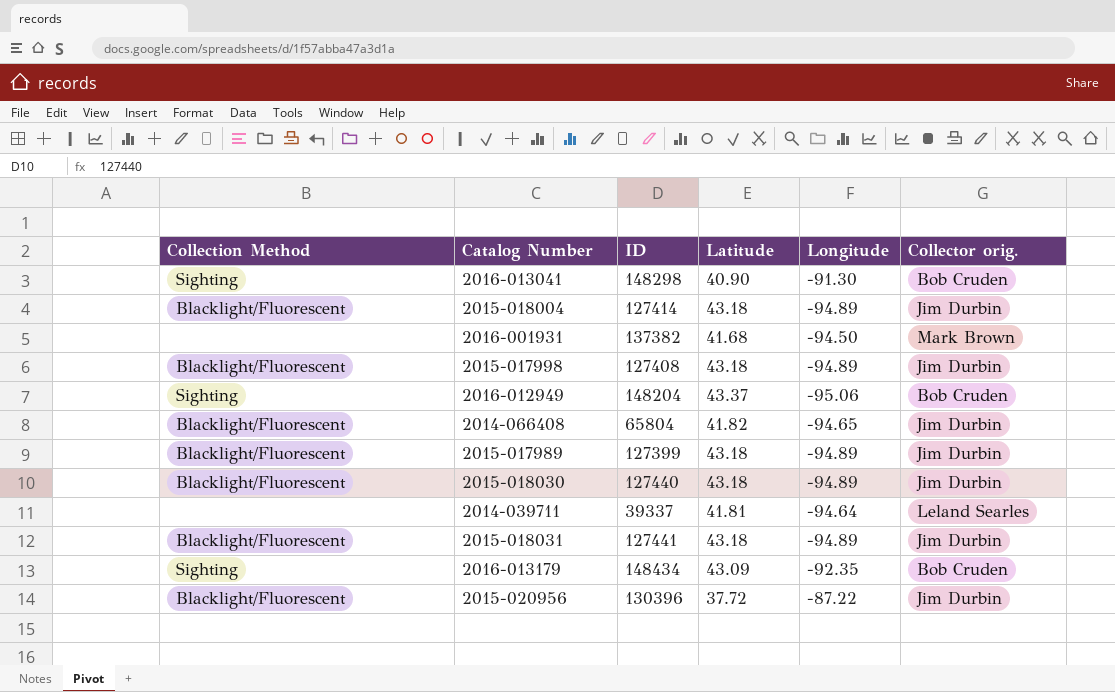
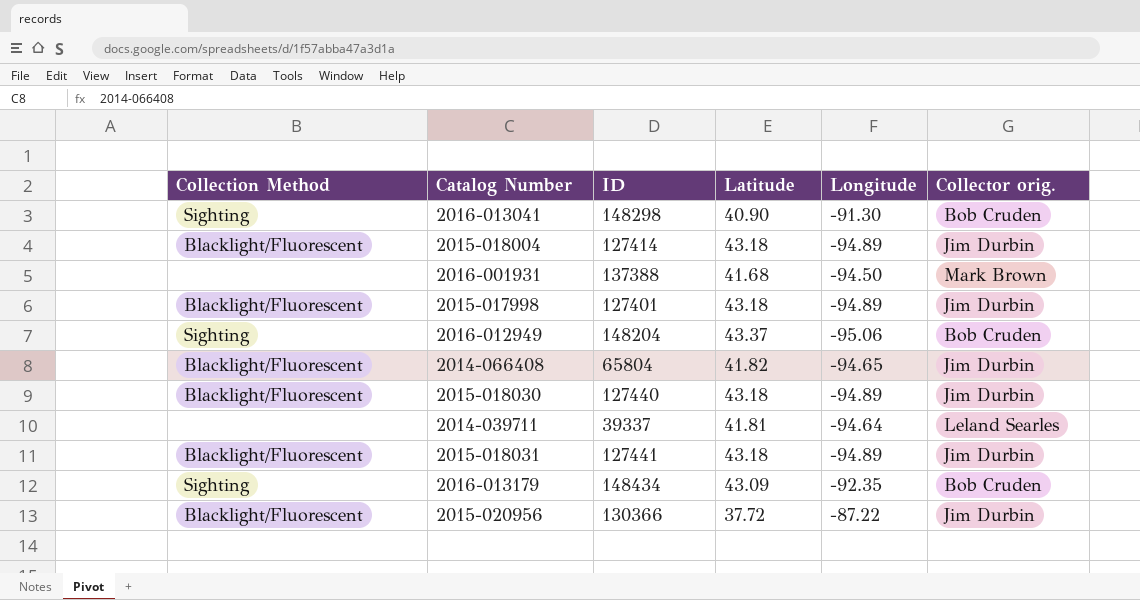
row 2015-017989: Blacklight/Fluorescent | 127399 | 43.18 | -94.89 | Jim Durbin -> none
2016-001931 | ID: 137382 -> 137388
2015-017998 | ID: 127408 -> 127401
2015-020956 | ID: 130396 -> 130366

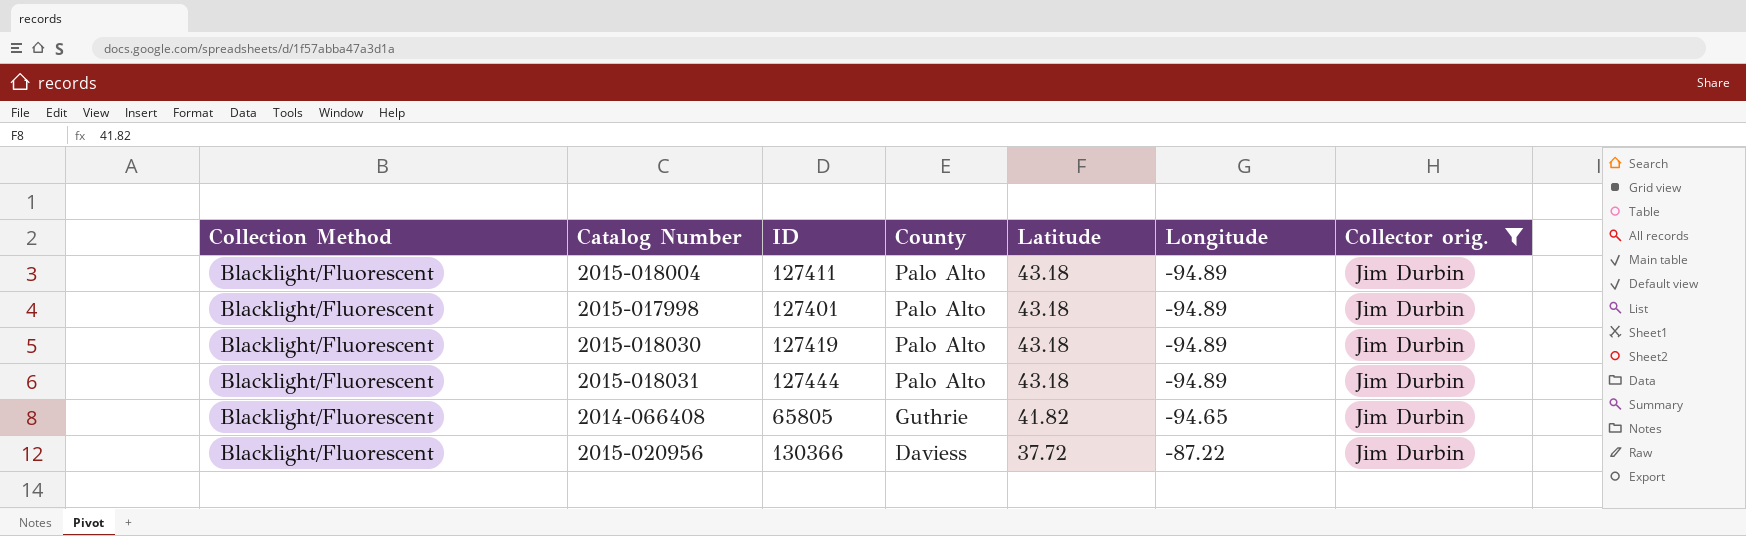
filter: none -> Collector orig. = Jim Durbin
row order: none -> County descending
column County | position: none -> 4
2015-018004 | ID: 127414 -> 127411
2015-018030 | ID: 127440 -> 127419
2015-018031 | ID: 127441 -> 127444
2014-066408 | ID: 65804 -> 65805

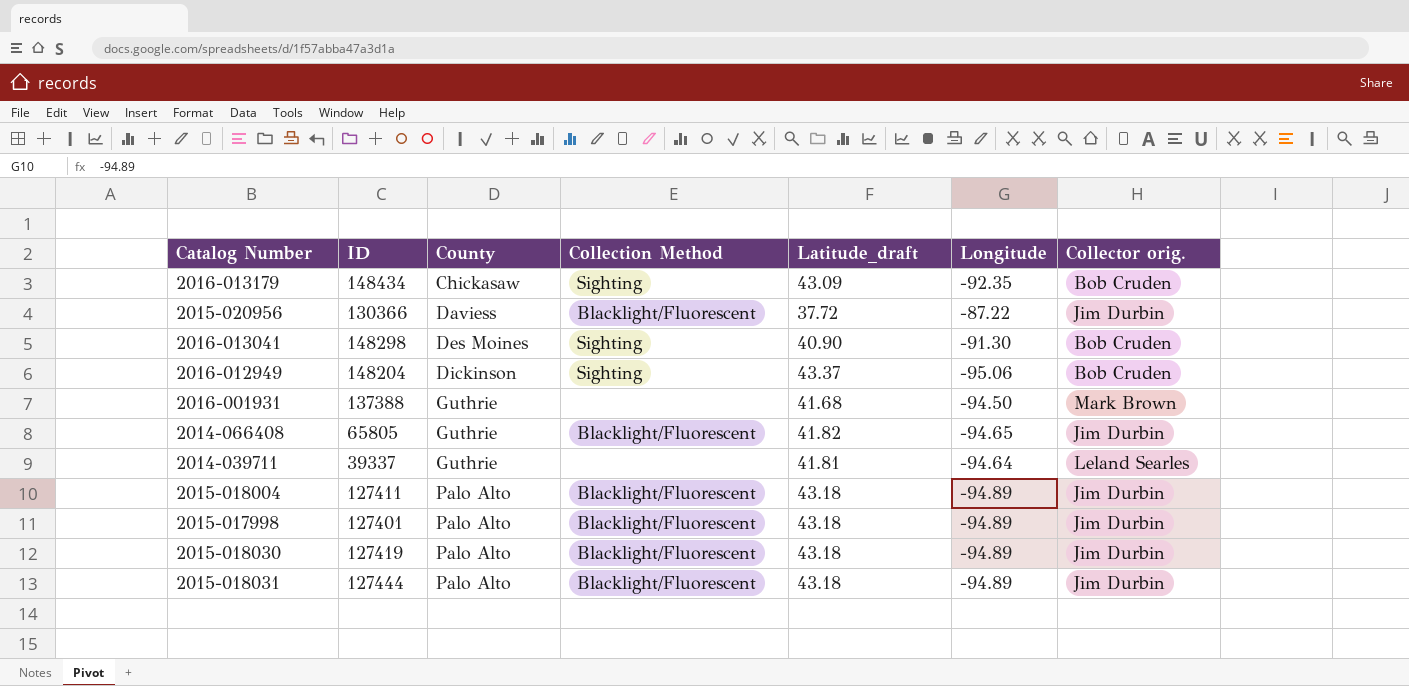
filter: Collector orig. = Jim Durbin -> none
row order: County descending -> County ascending
column Collection Method | position: 1 -> 4
column name: Latitude -> Latitude_draft

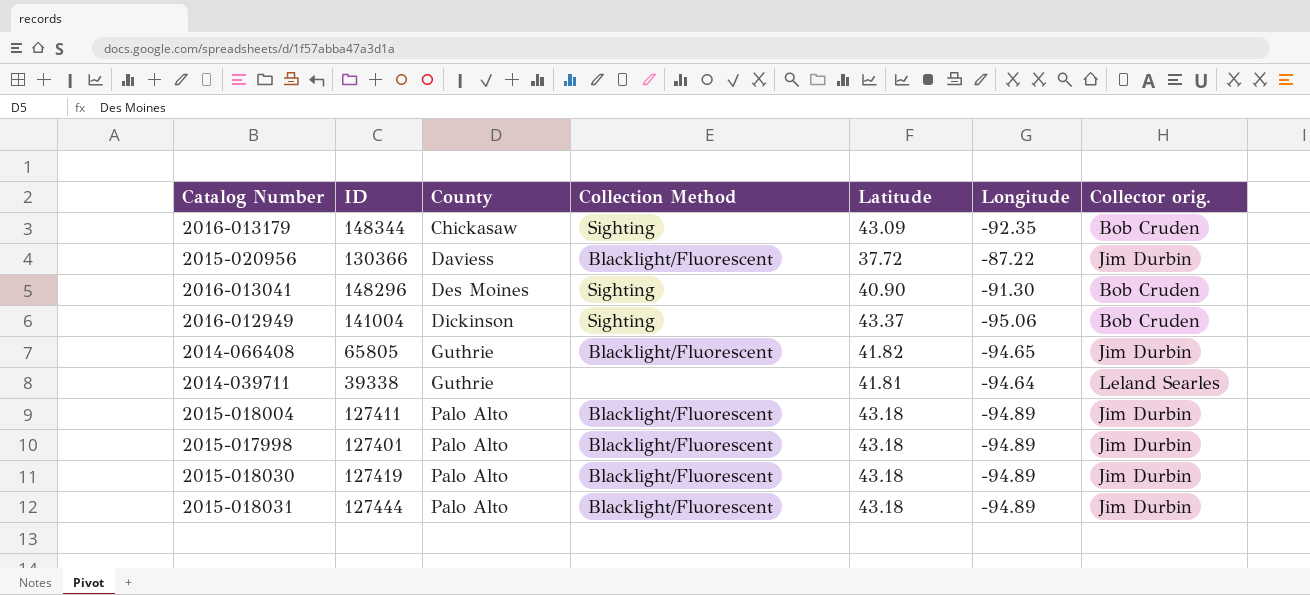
column name: Latitude_draft -> Latitude
row 2016-001931: 137388 | Guthrie | none | 41.68 | -94.50 | Mark Brown -> none
2016-013179 | ID: 148434 -> 148344
2016-013041 | ID: 148298 -> 148296
2016-012949 | ID: 148204 -> 141004
2014-039711 | ID: 39337 -> 39338

